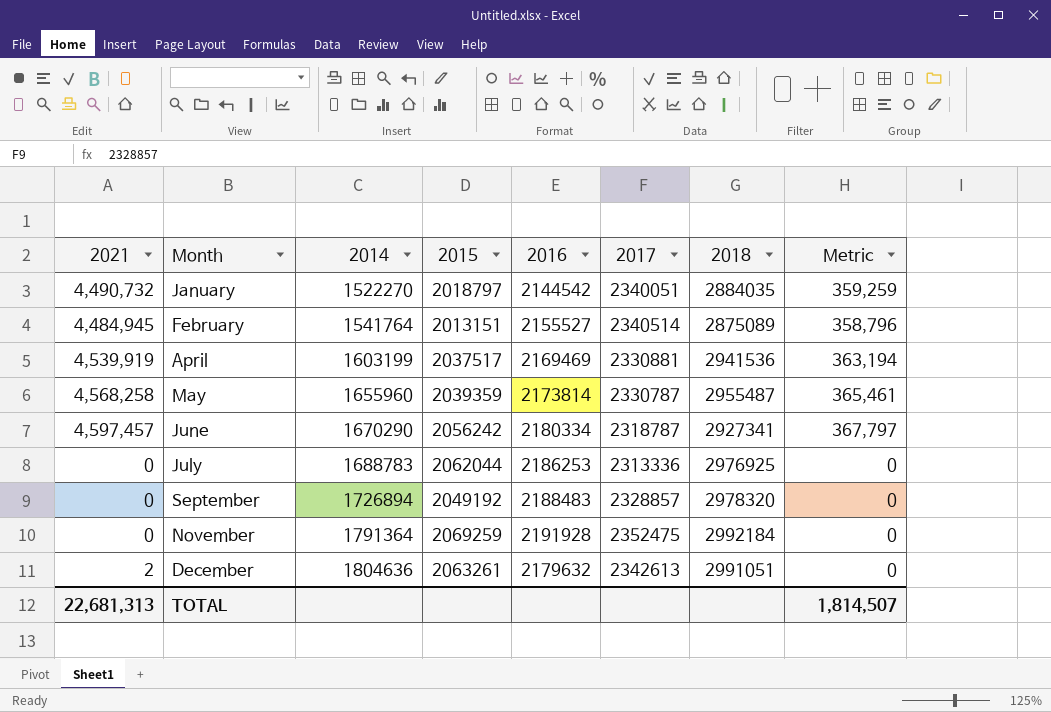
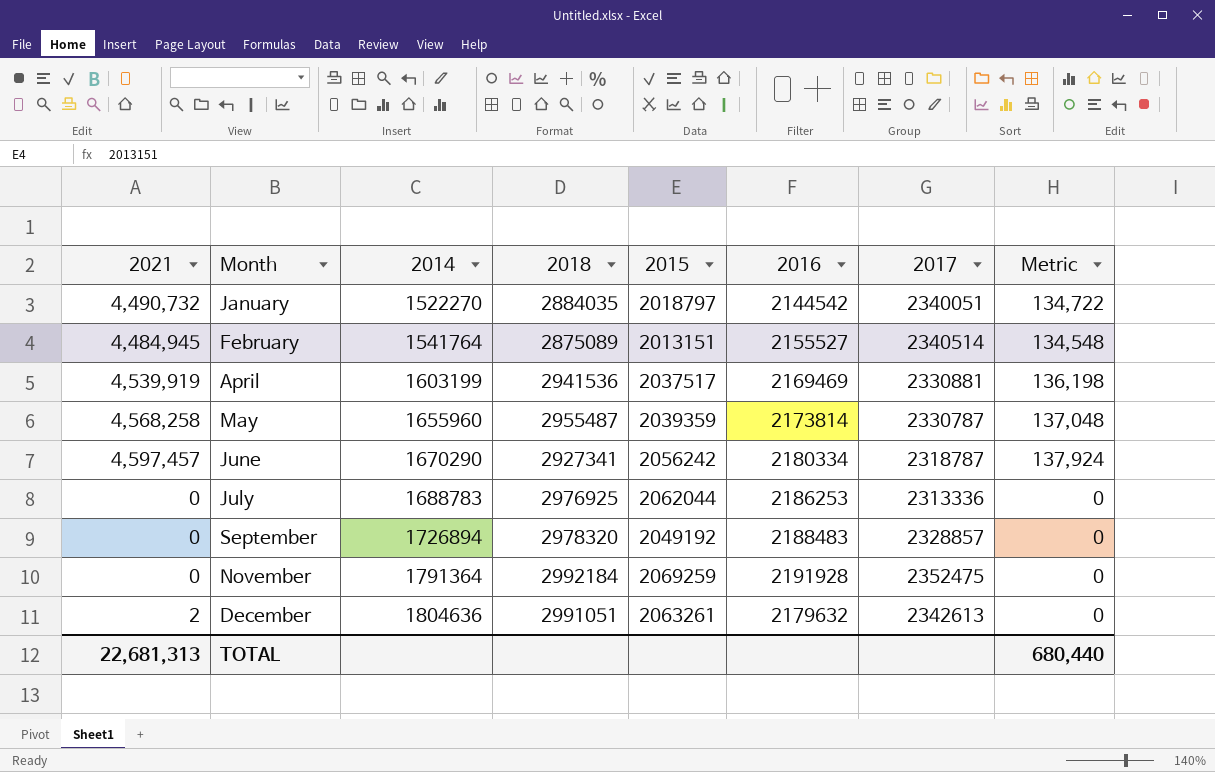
column 2018 | position: 7 -> 4
column Metric | formula: [2021] * 0.08 -> [2021] * 0.03
TOTAL | Metric: 1,814,507 -> 680,440

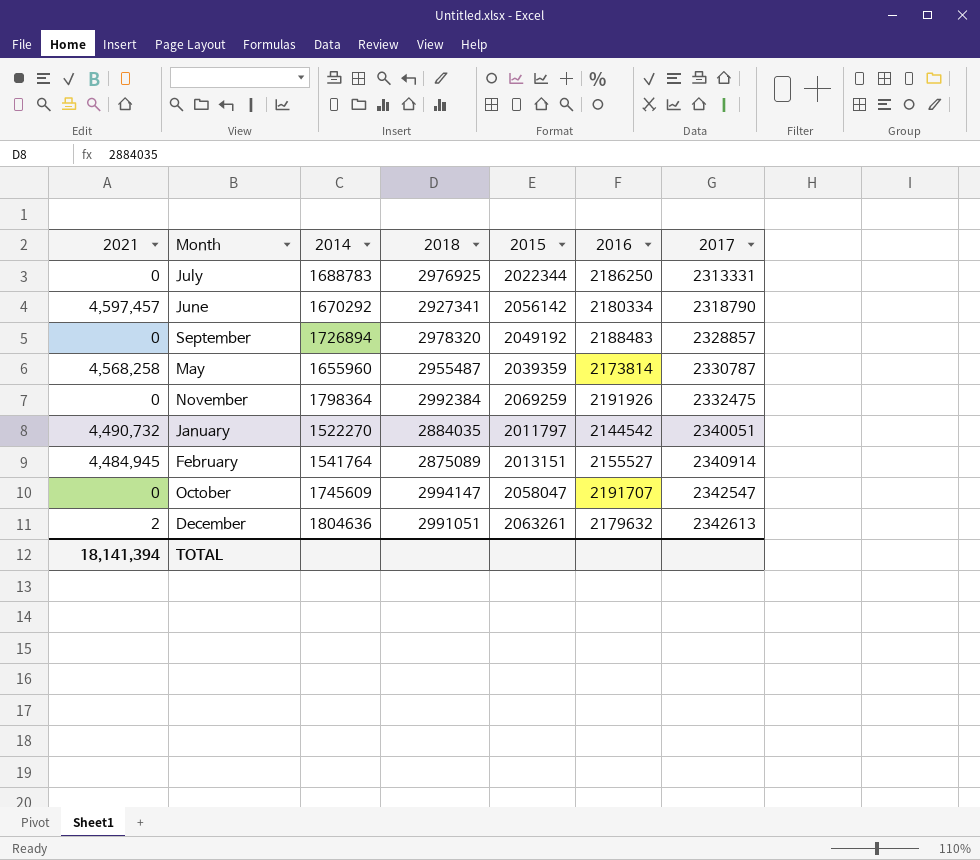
row order: Month ascending -> 2017 ascending
column Metric | formula: [2021] * 0.03 -> none
row April: 4,539,919 | 1603199 | 2941536 | 2037517 | 2169469 | 2330881 | 136,198 -> none
July | 2015: 2062044 -> 2022344
July | 2016: 2186253 -> 2186250
July | 2017: 2313336 -> 2313331
June | 2014: 1670290 -> 1670292
June | 2015: 2056242 -> 2056142
June | 2017: 2318787 -> 2318790
November | 2014: 1791364 -> 1798364
November | 2018: 2992184 -> 2992384
November | 2016: 2191928 -> 2191926
November | 2017: 2352475 -> 2332475
January | 2015: 2018797 -> 2011797
February | 2017: 2340514 -> 2340914
row October: none -> 0 | 1745609 | 2994147 | 2058047 | 2191707 | 2342547
TOTAL | 2021: 22,681,313 -> 18,141,394

